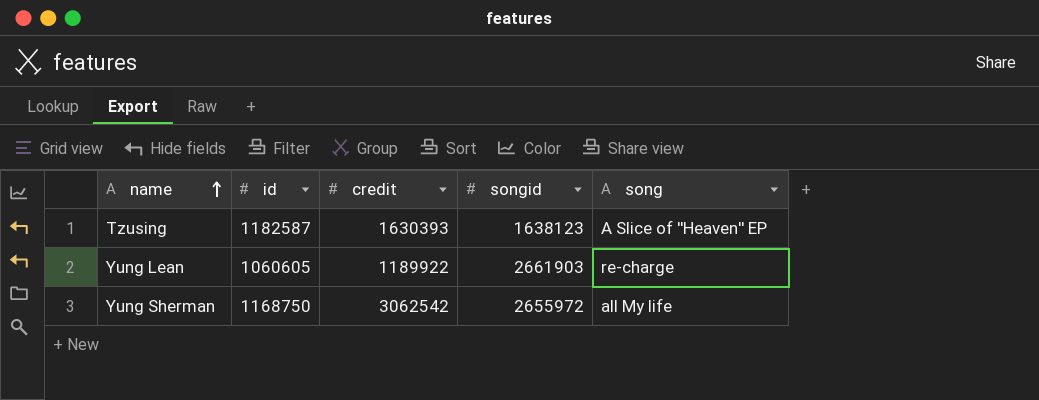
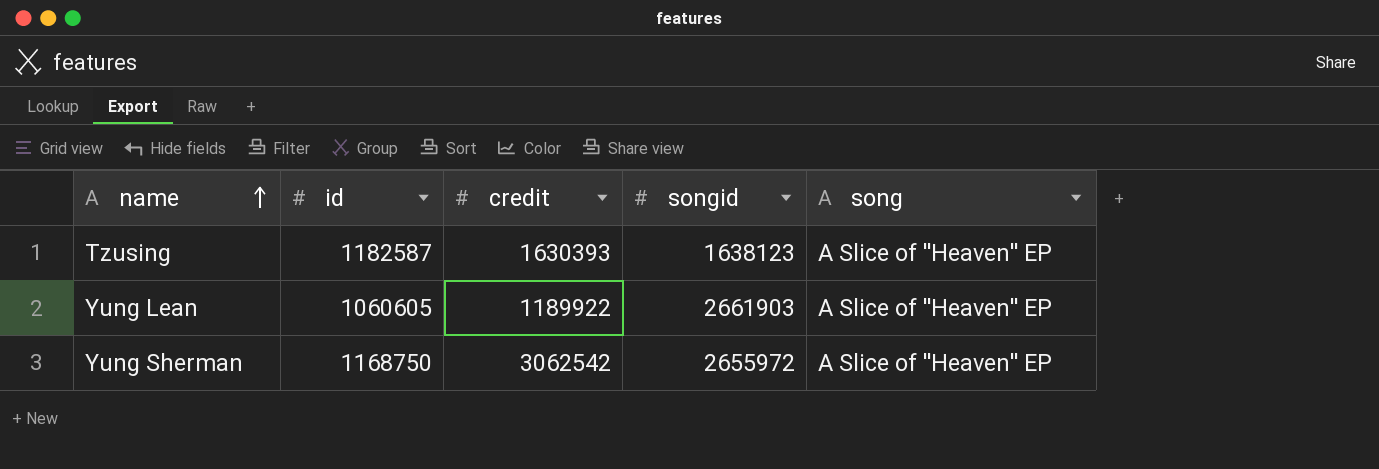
Yung Lean | song: re-charge -> A Slice of ''Heaven'' EP
Yung Sherman | song: all My life -> A Slice of ''Heaven'' EP

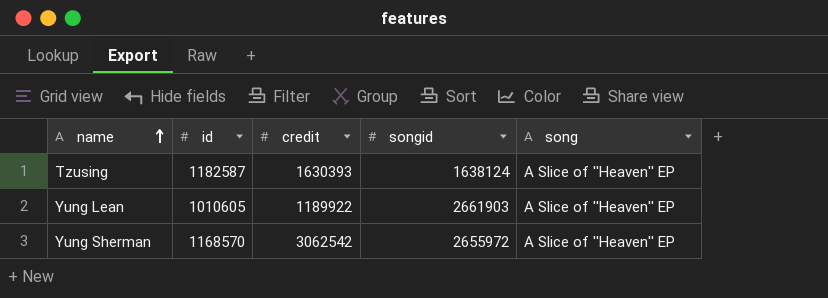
Tzusing | songid: 1638123 -> 1638124
Yung Lean | id: 1060605 -> 1010605
Yung Sherman | id: 1168750 -> 1168570

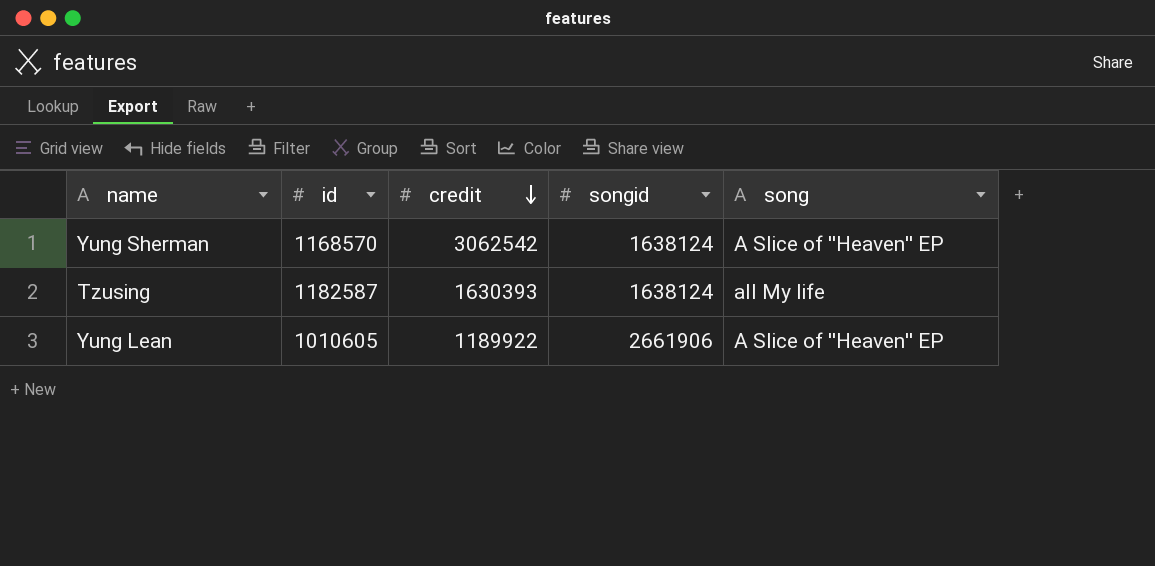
row order: name ascending -> credit descending
Yung Sherman | songid: 2655972 -> 1638124
Tzusing | song: A Slice of ''Heaven'' EP -> all My life
Yung Lean | songid: 2661903 -> 2661906

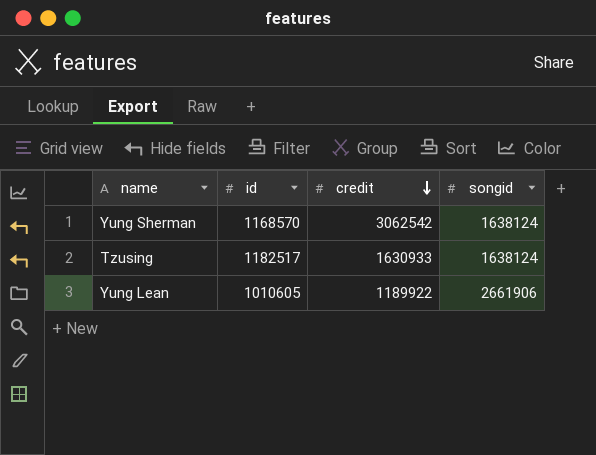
column song | position: 5 -> none
Tzusing | id: 1182587 -> 1182517
Tzusing | credit: 1630393 -> 1630933

